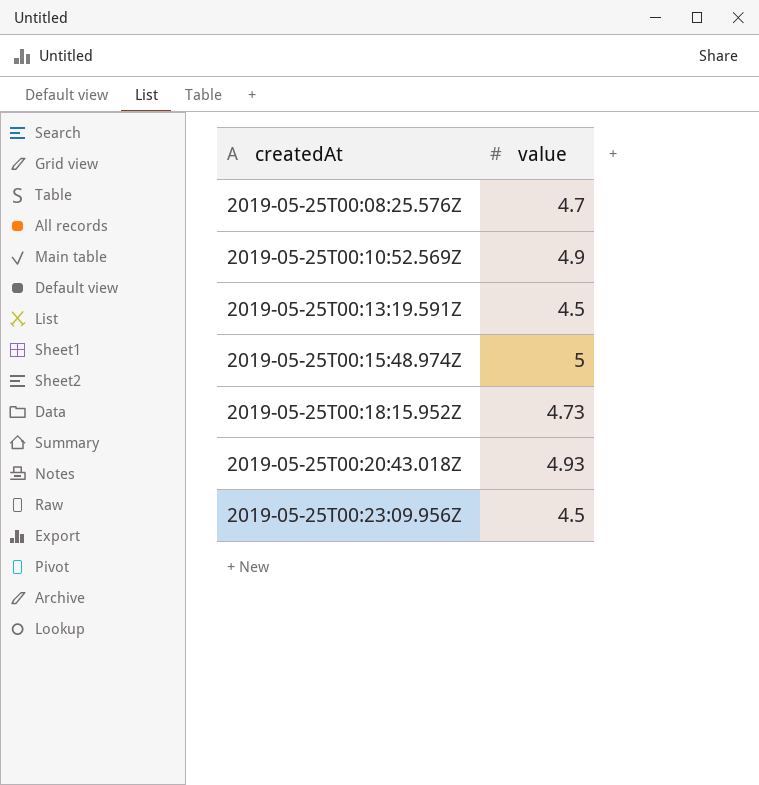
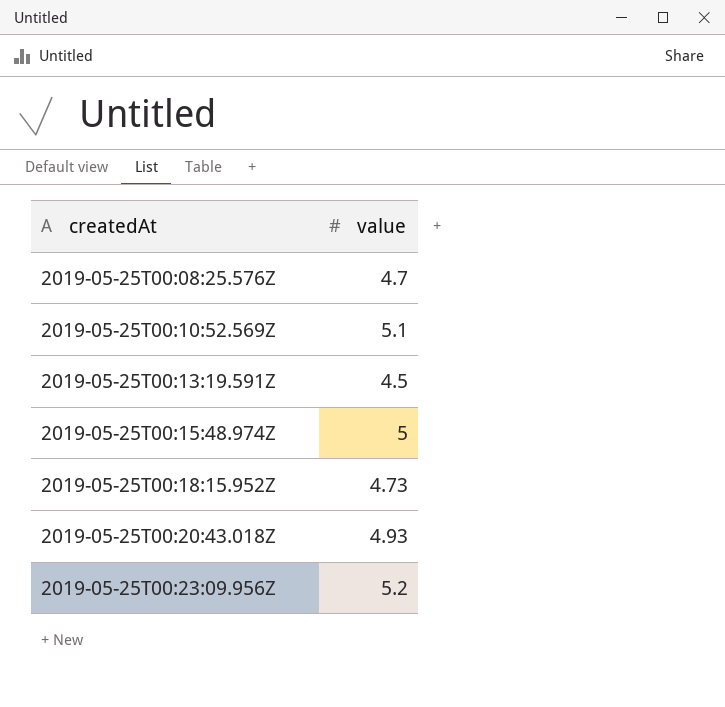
2019-05-25T00:10:52.569Z | value: 4.9 -> 5.1
2019-05-25T00:23:09.956Z | value: 4.5 -> 5.2

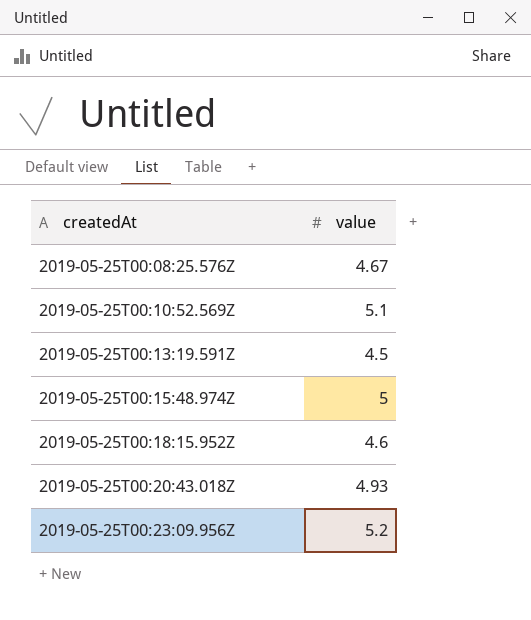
2019-05-25T00:08:25.576Z | value: 4.7 -> 4.67
2019-05-25T00:18:15.952Z | value: 4.73 -> 4.6

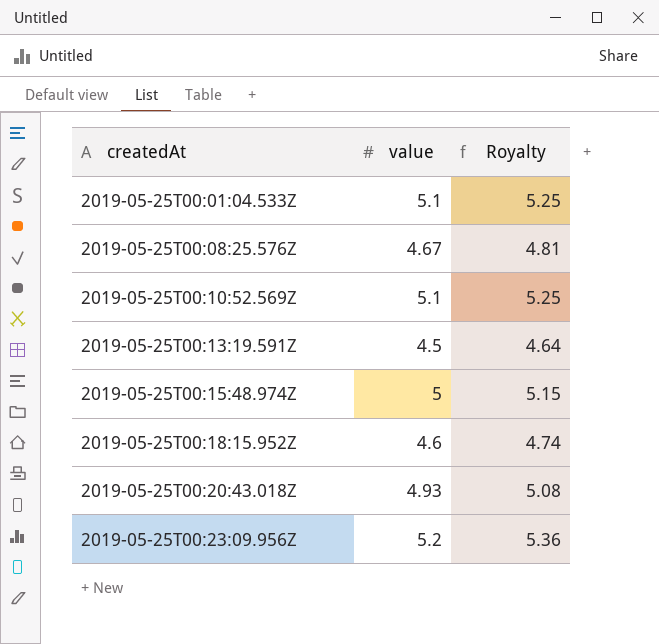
column Royalty | formula: none -> [value] * 1.03
row 2019-05-25T00:01:04.533Z: none -> 5.1 | 5.25

